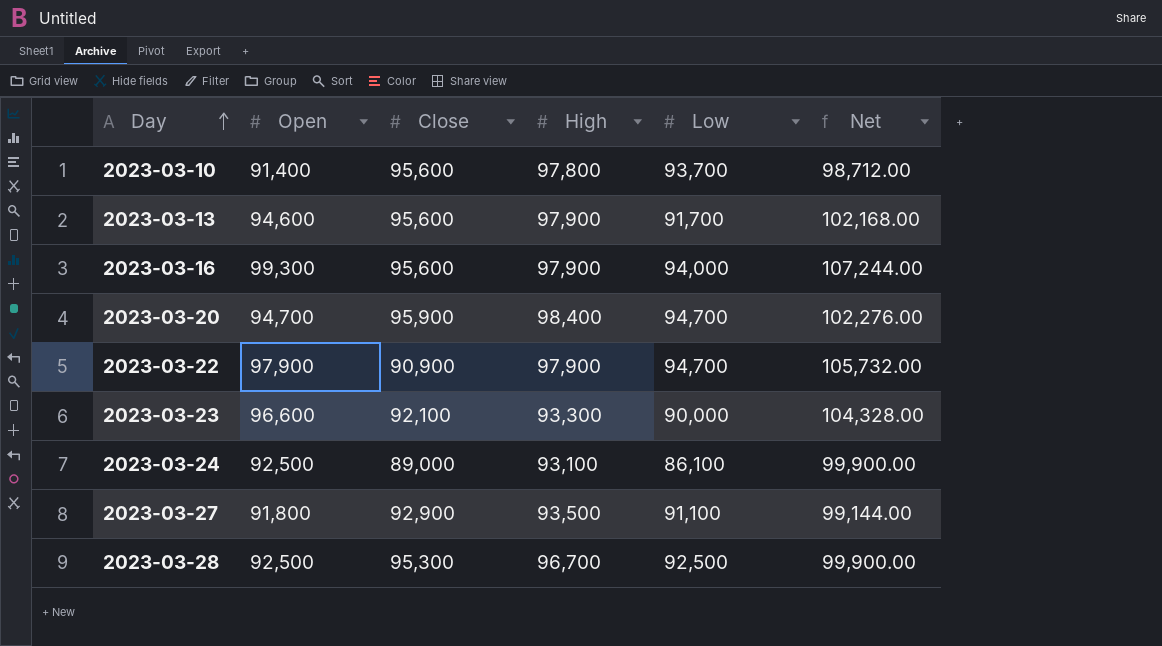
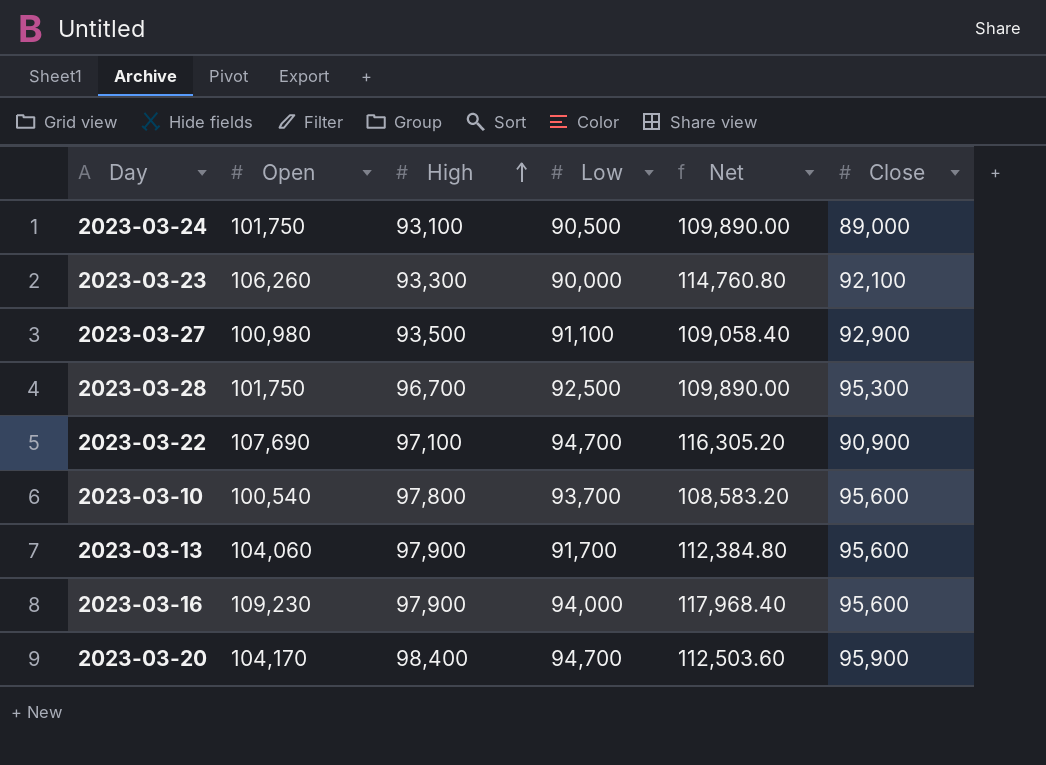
row order: Day ascending -> High ascending
column Close | position: 3 -> 6
2023-03-24 | Open: 92,500 -> 101,750
2023-03-24 | Low: 86,100 -> 90,500
2023-03-24 | Net: 99,900.00 -> 109,890.00
2023-03-23 | Open: 96,600 -> 106,260
2023-03-23 | Net: 104,328.00 -> 114,760.80
2023-03-27 | Open: 91,800 -> 100,980
2023-03-27 | Net: 99,144.00 -> 109,058.40
2023-03-28 | Open: 92,500 -> 101,750
2023-03-28 | Net: 99,900.00 -> 109,890.00
2023-03-22 | Open: 97,900 -> 107,690
2023-03-22 | High: 97,900 -> 97,100
2023-03-22 | Net: 105,732.00 -> 116,305.20
2023-03-10 | Open: 91,400 -> 100,540
2023-03-10 | Net: 98,712.00 -> 108,583.20
2023-03-13 | Open: 94,600 -> 104,060
2023-03-13 | Net: 102,168.00 -> 112,384.80
2023-03-16 | Open: 99,300 -> 109,230
2023-03-16 | Net: 107,244.00 -> 117,968.40
2023-03-20 | Open: 94,700 -> 104,170
2023-03-20 | Net: 102,276.00 -> 112,503.60

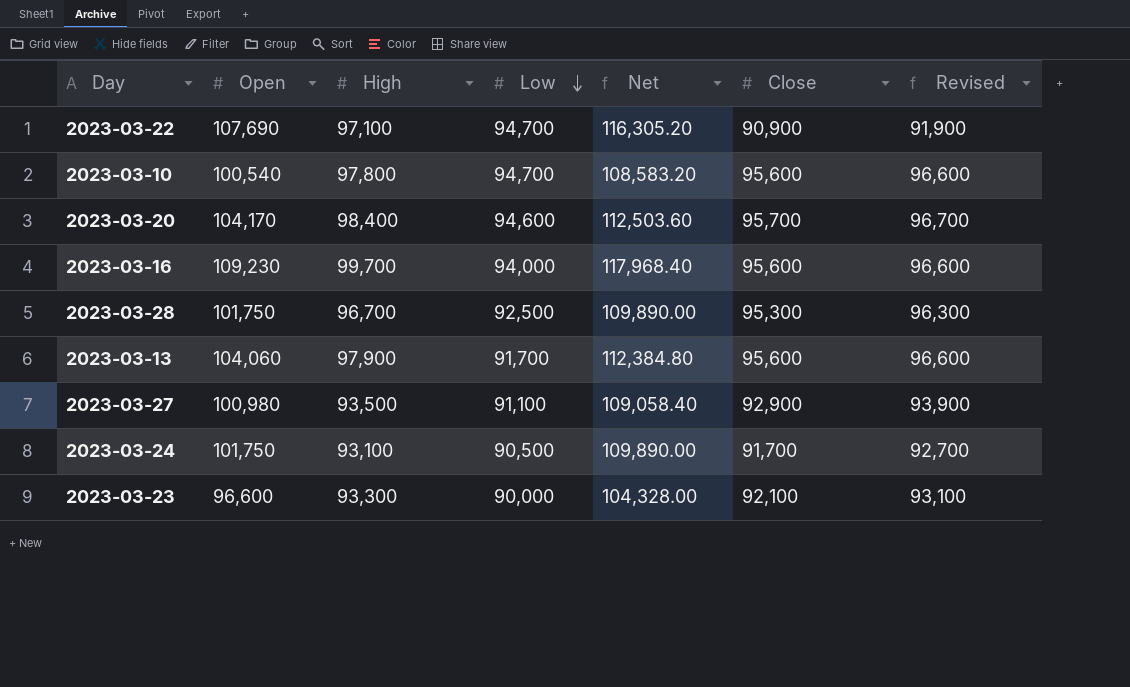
row order: High ascending -> Low descending
column Revised | formula: none -> [Close] + 1000
2023-03-10 | Low: 93,700 -> 94,700
2023-03-20 | Low: 94,700 -> 94,600
2023-03-20 | Close: 95,900 -> 95,700
2023-03-16 | High: 97,900 -> 99,700
2023-03-24 | Close: 89,000 -> 91,700
2023-03-23 | Open: 106,260 -> 96,600
2023-03-23 | Net: 114,760.80 -> 104,328.00

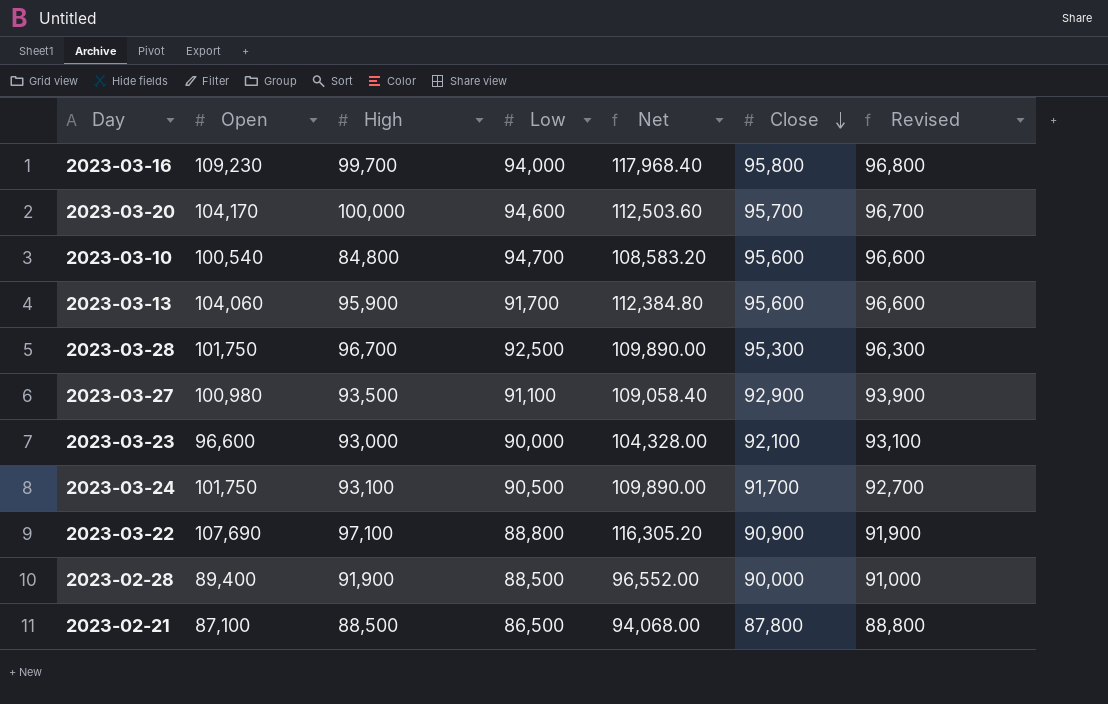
row order: Low descending -> Close descending
2023-03-16 | Close: 95,600 -> 95,800
2023-03-16 | Revised: 96,600 -> 96,800
2023-03-20 | High: 98,400 -> 100,000
2023-03-10 | High: 97,800 -> 84,800
2023-03-13 | High: 97,900 -> 95,900
2023-03-23 | High: 93,300 -> 93,000
2023-03-22 | Low: 94,700 -> 88,800
row 2023-02-28: none -> 89,400 | 91,900 | 88,500 | 96,552.00 | 90,000 | 91,000
row 2023-02-21: none -> 87,100 | 88,500 | 86,500 | 94,068.00 | 87,800 | 88,800

